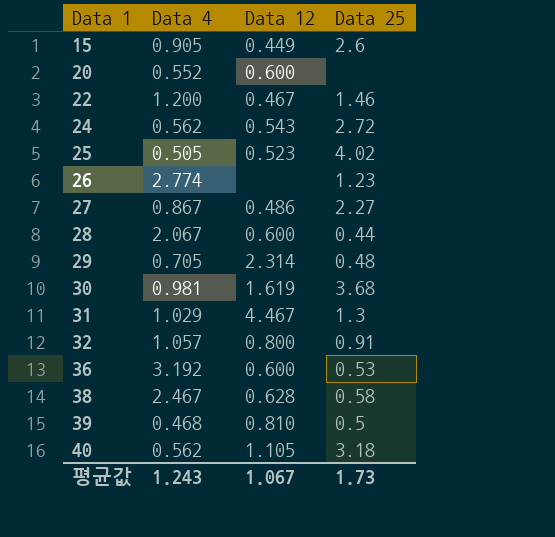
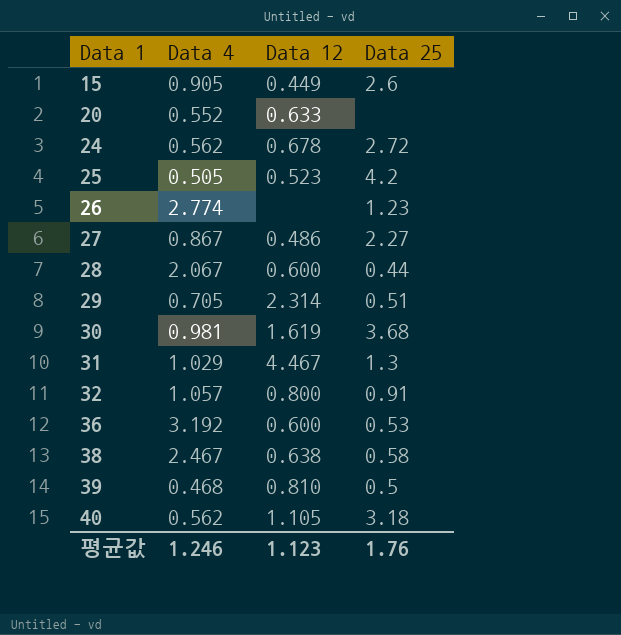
row 22: 1.200 | 0.467 | 1.46 -> none
20 | Data 12: 0.600 -> 0.633
24 | Data 12: 0.543 -> 0.678
25 | Data 25: 4.02 -> 4.2
29 | Data 25: 0.48 -> 0.51
38 | Data 12: 0.628 -> 0.638
평균값 | Data 4: 1.243 -> 1.246
평균값 | Data 12: 1.067 -> 1.123
평균값 | Data 25: 1.73 -> 1.76

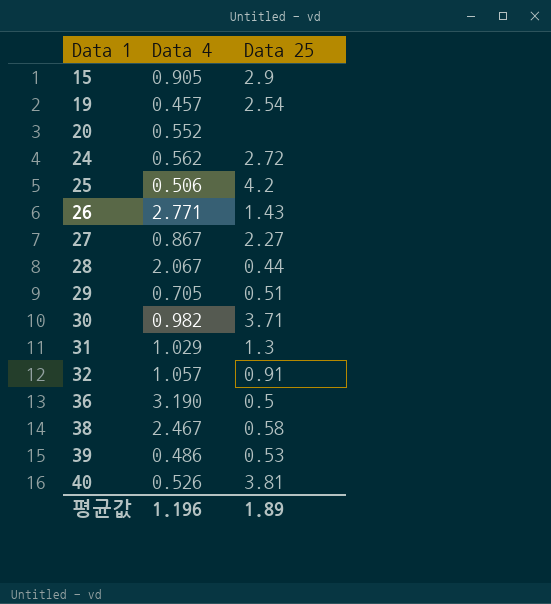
column Data 12 | position: 3 -> none
15 | Data 25: 2.6 -> 2.9
row 19: none -> 0.457 | 2.54
25 | Data 4: 0.505 -> 0.506
26 | Data 4: 2.774 -> 2.771
26 | Data 25: 1.23 -> 1.43
30 | Data 4: 0.981 -> 0.982
30 | Data 25: 3.68 -> 3.71
36 | Data 4: 3.192 -> 3.190
36 | Data 25: 0.53 -> 0.5
39 | Data 4: 0.468 -> 0.486
39 | Data 25: 0.5 -> 0.53
40 | Data 4: 0.562 -> 0.526
40 | Data 25: 3.18 -> 3.81
평균값 | Data 4: 1.246 -> 1.196
평균값 | Data 25: 1.76 -> 1.89

